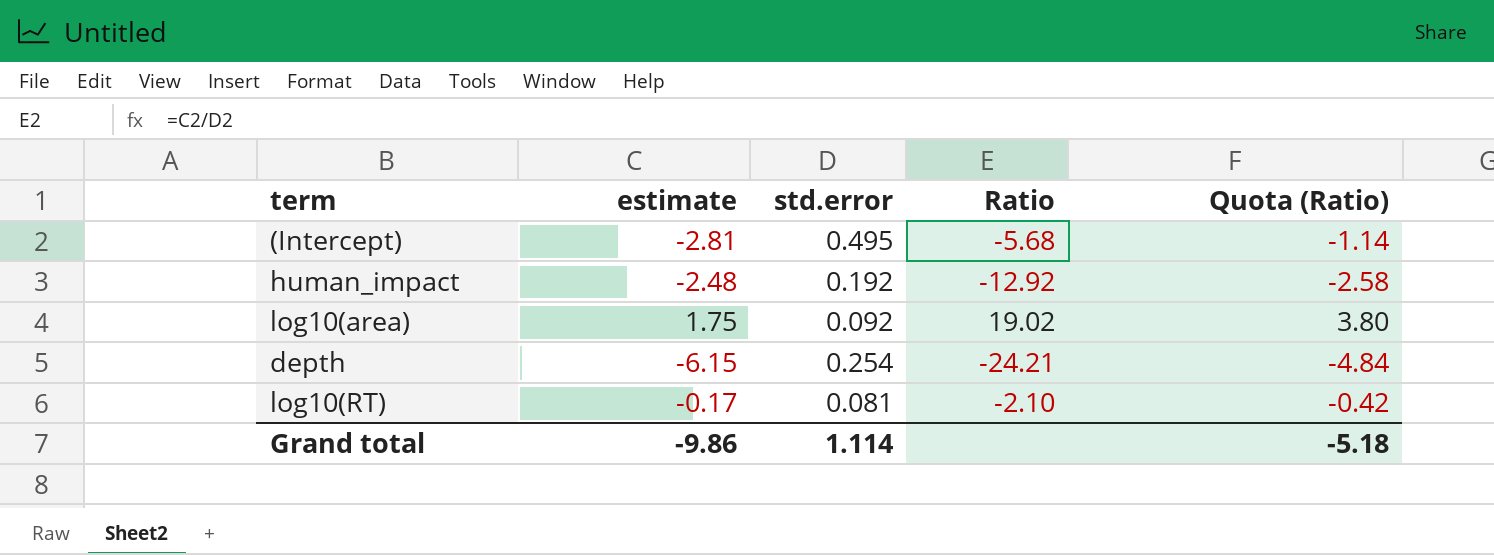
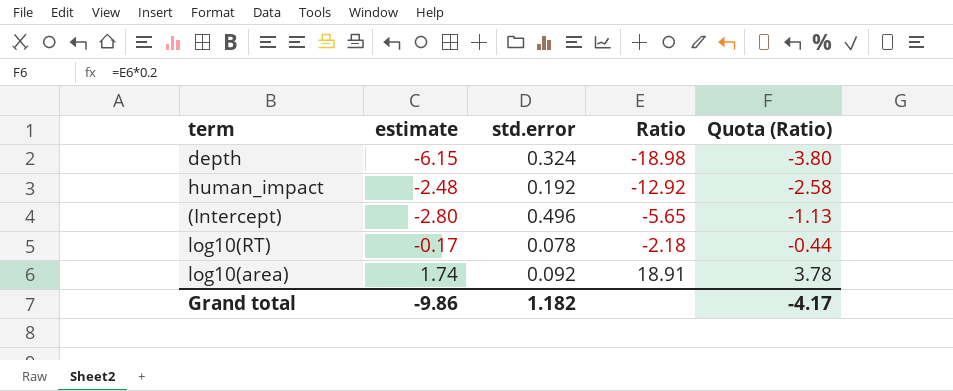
row order: none -> Ratio ascending
depth | std.error: 0.254 -> 0.324
depth | Ratio: -24.21 -> -18.98
depth | Quota (Ratio): -4.84 -> -3.80
(Intercept) | estimate: -2.81 -> -2.80
(Intercept) | std.error: 0.495 -> 0.496
(Intercept) | Ratio: -5.68 -> -5.65
(Intercept) | Quota (Ratio): -1.14 -> -1.13
log10(RT) | std.error: 0.081 -> 0.078
log10(RT) | Ratio: -2.10 -> -2.18
log10(RT) | Quota (Ratio): -0.42 -> -0.44
log10(area) | estimate: 1.75 -> 1.74
log10(area) | Ratio: 19.02 -> 18.91
log10(area) | Quota (Ratio): 3.80 -> 3.78
Grand total | std.error: 1.114 -> 1.182
Grand total | Quota (Ratio): -5.18 -> -4.17

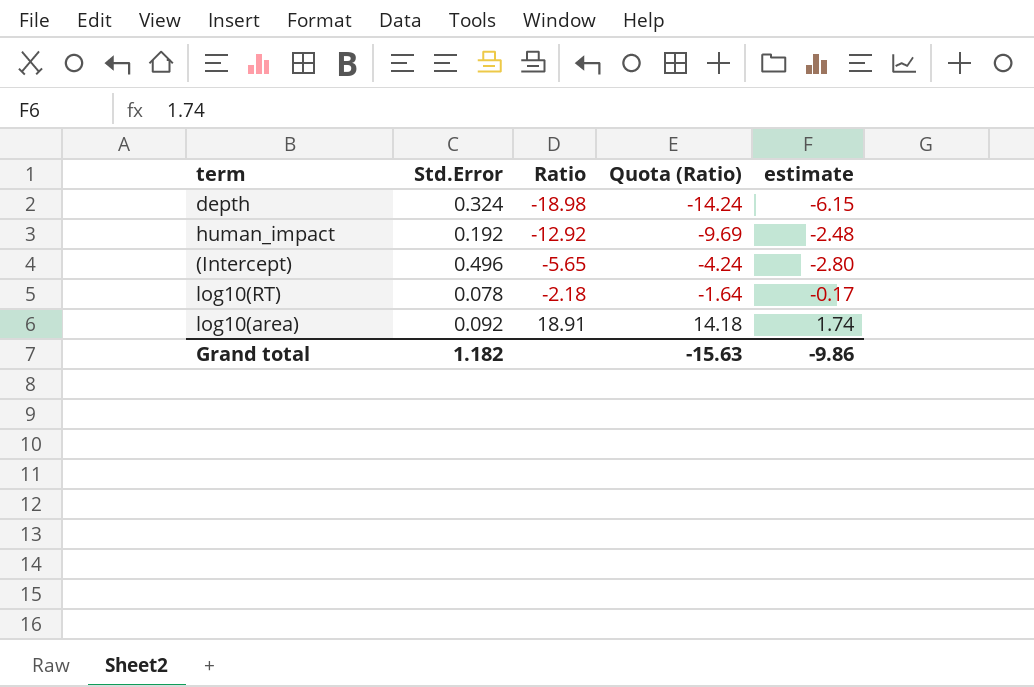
column name: std.error -> Std.Error
column Quota (Ratio) | formula: [Ratio] * 0.2 -> [Ratio] * 0.75
column estimate | position: 2 -> 5
Grand total | Quota (Ratio): -4.17 -> -15.63

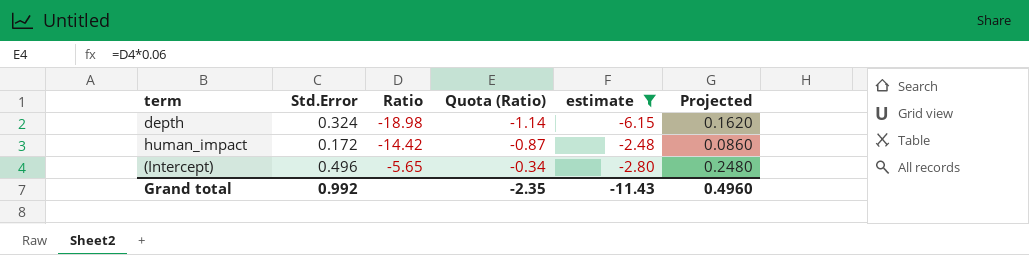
filter: none -> estimate <= -2.48
column Quota (Ratio) | formula: [Ratio] * 0.75 -> [Ratio] * 0.06
column Projected | formula: none -> [Std.Error] * 0.5
human_impact | Std.Error: 0.192 -> 0.172
human_impact | Ratio: -12.92 -> -14.42
Grand total | Std.Error: 1.182 -> 0.992
Grand total | Quota (Ratio): -15.63 -> -2.35
Grand total | estimate: -9.86 -> -11.43

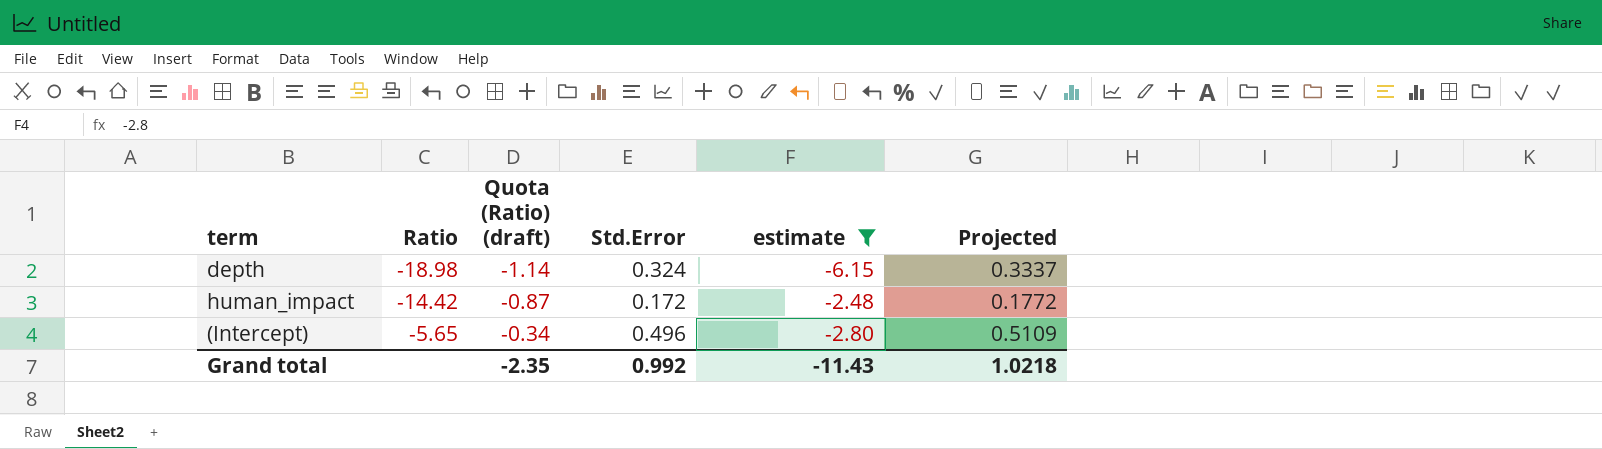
column name: Quota (Ratio) -> Quota (Ratio) (draft)
column Std.Error | position: 2 -> 4
column Projected | formula: [Std.Error] * 0.5 -> [Std.Error] * 1.03
Grand total | Projected: 0.4960 -> 1.0218

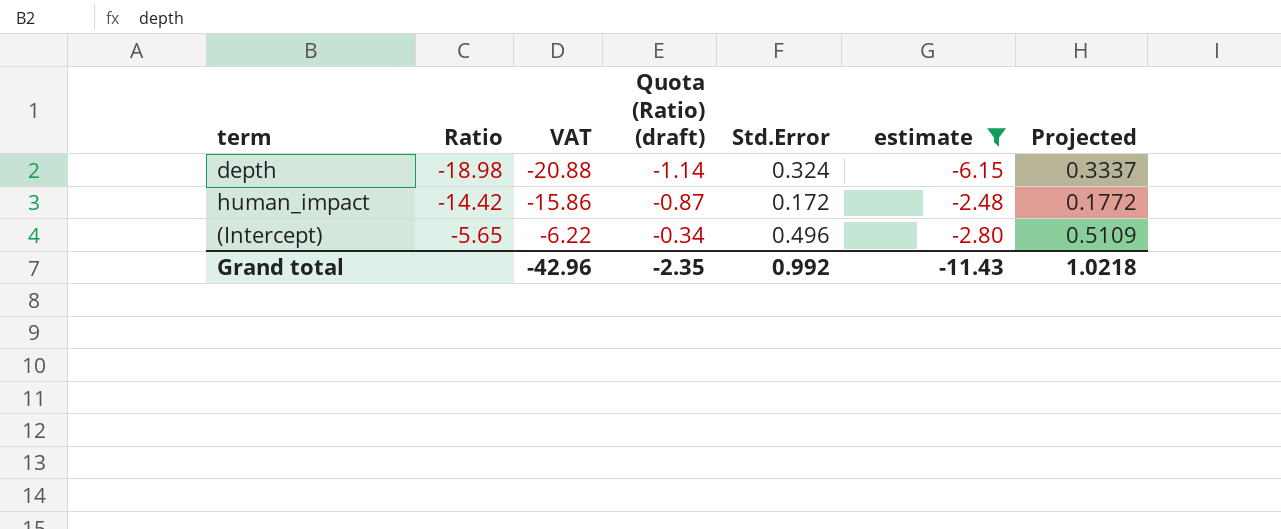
column VAT | formula: none -> [Ratio] * 1.1

